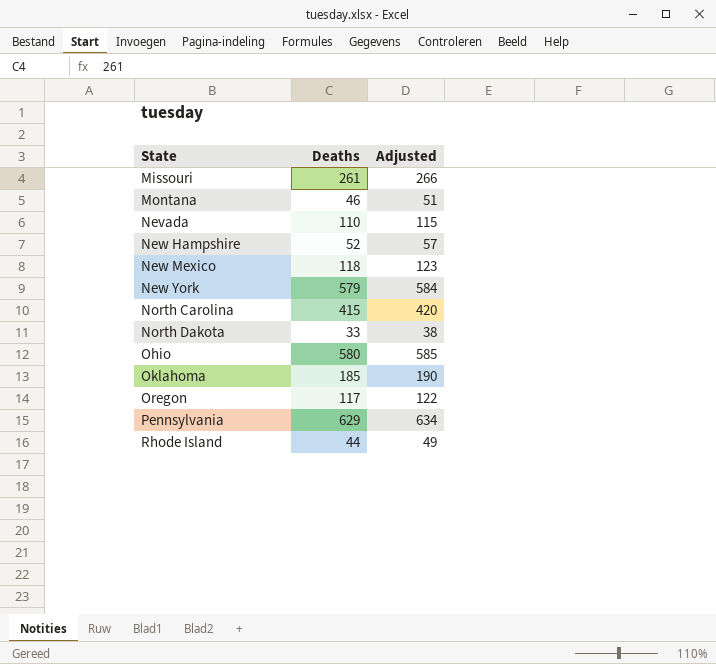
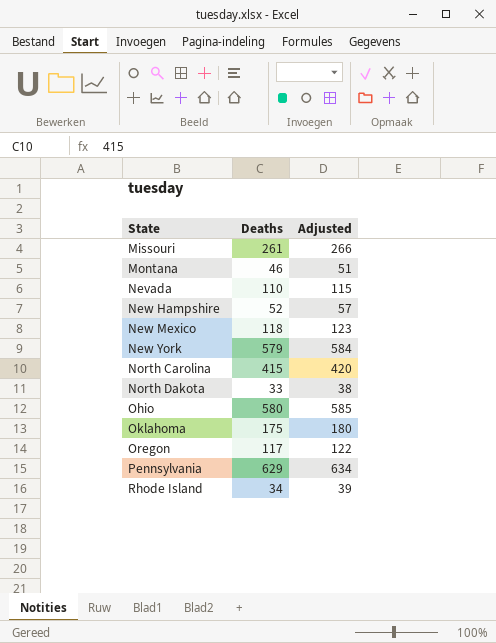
Oklahoma | Deaths: 185 -> 175
Oklahoma | Adjusted: 190 -> 180
Rhode Island | Deaths: 44 -> 34
Rhode Island | Adjusted: 49 -> 39

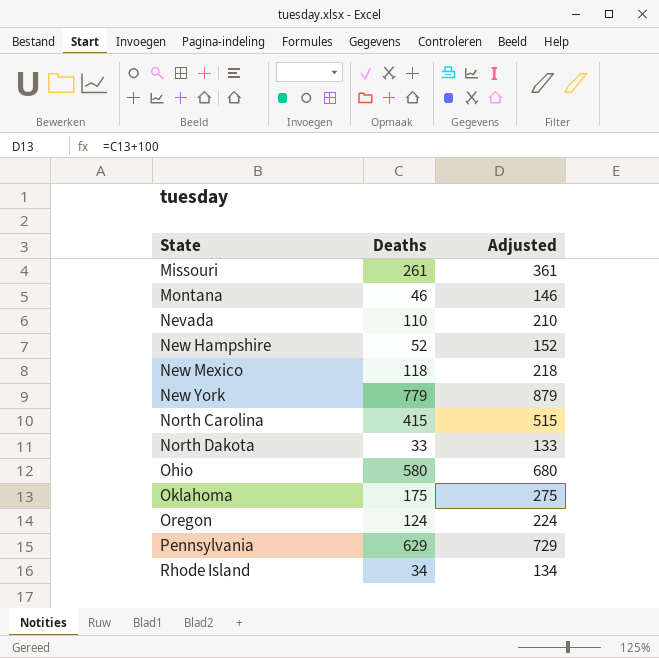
column Adjusted | formula: [Deaths] + 5 -> [Deaths] + 100
New York | Deaths: 579 -> 779
Oregon | Deaths: 117 -> 124

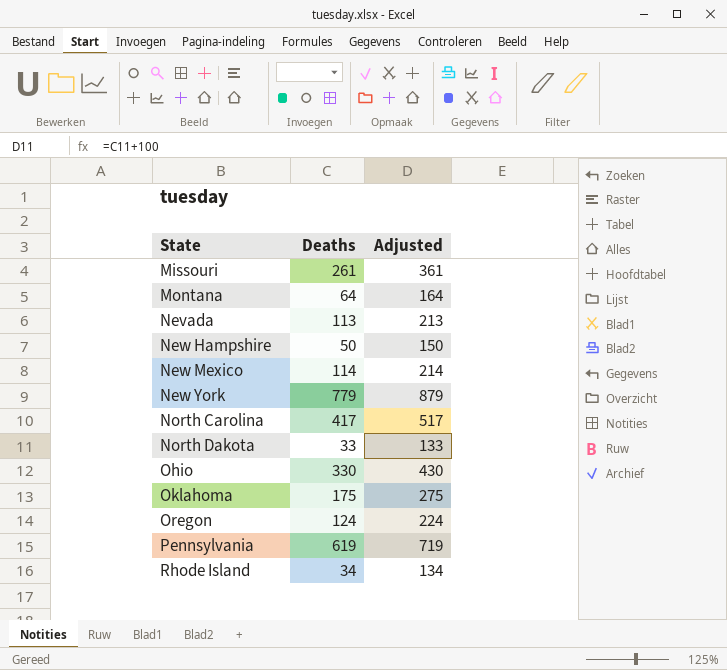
Montana | Deaths: 46 -> 64
Montana | Adjusted: 146 -> 164
Nevada | Deaths: 110 -> 113
Nevada | Adjusted: 210 -> 213
New Hampshire | Deaths: 52 -> 50
New Hampshire | Adjusted: 152 -> 150
New Mexico | Deaths: 118 -> 114
New Mexico | Adjusted: 218 -> 214
North Carolina | Deaths: 415 -> 417
North Carolina | Adjusted: 515 -> 517
Ohio | Deaths: 580 -> 330
Ohio | Adjusted: 680 -> 430
Pennsylvania | Deaths: 629 -> 619
Pennsylvania | Adjusted: 729 -> 719

